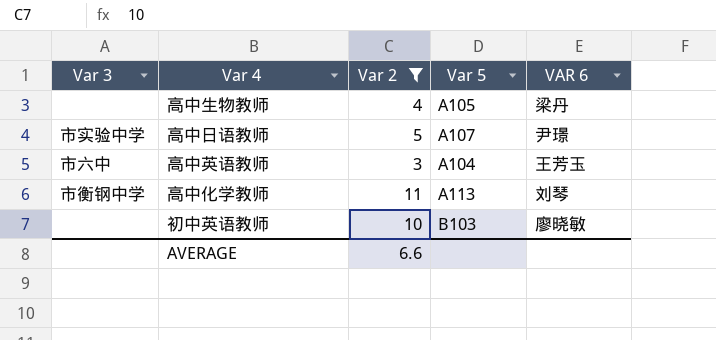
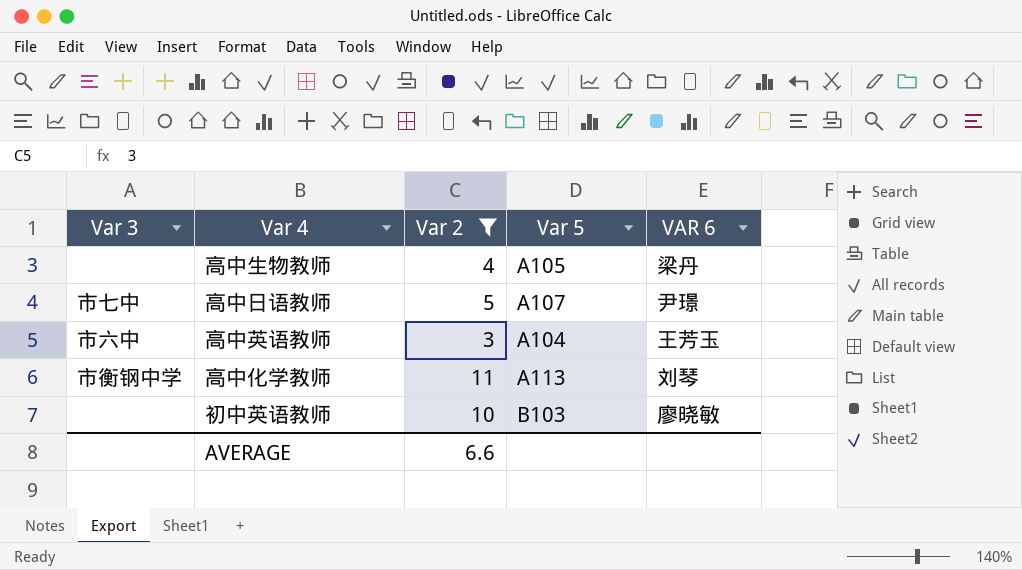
高中日语教师 | Var 3: 市实验中学 -> 市七中

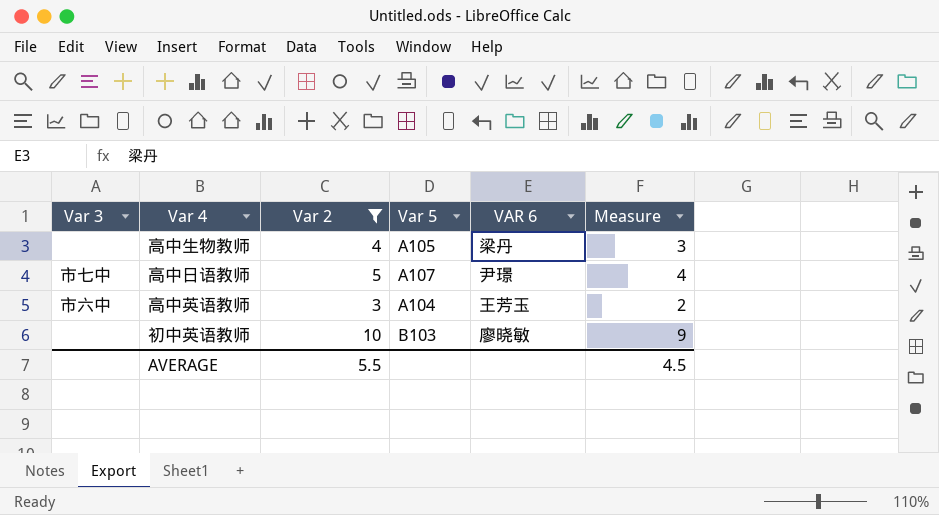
column Measure | formula: none -> [Var 2] - 1
row 高中化学教师: 市衡钢中学 | 11 | A113 | 刘琴 -> none
AVERAGE | Var 2: 6.6 -> 5.5

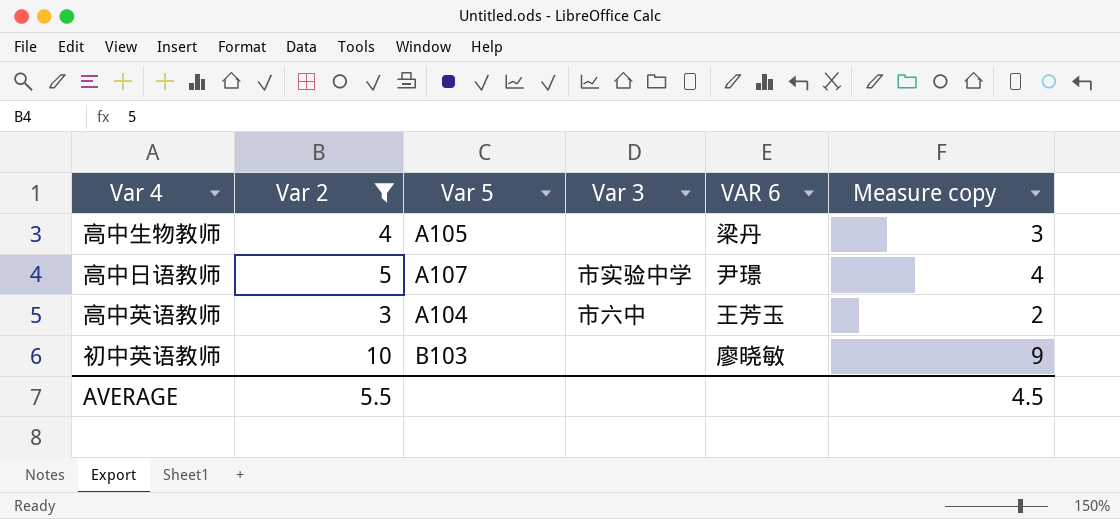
column Var 3 | position: 1 -> 4
column name: Measure -> Measure copy
高中日语教师 | Var 3: 市七中 -> 市实验中学

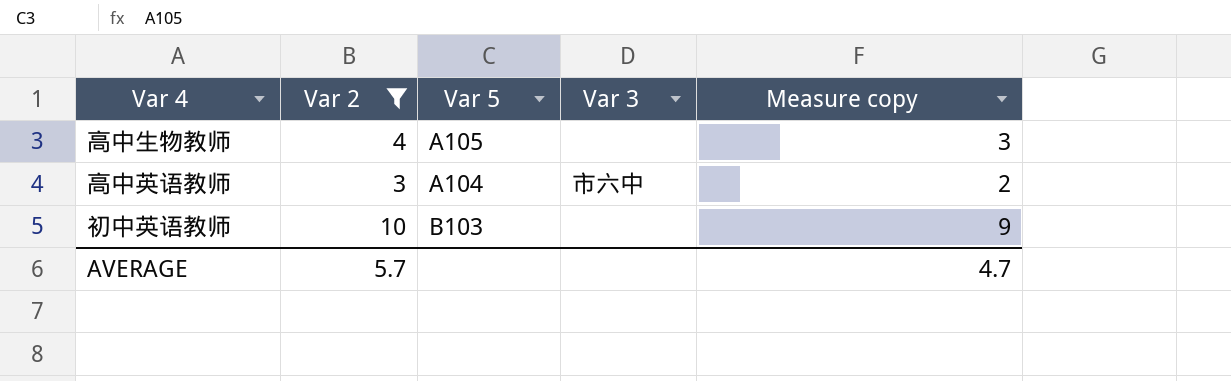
column VAR 6 | position: 5 -> none
row 高中日语教师: 5 | A107 | 市实验中学 | 尹璟 | 4 -> none
AVERAGE | Var 2: 5.5 -> 5.7
AVERAGE | Measure copy: 4.5 -> 4.7

